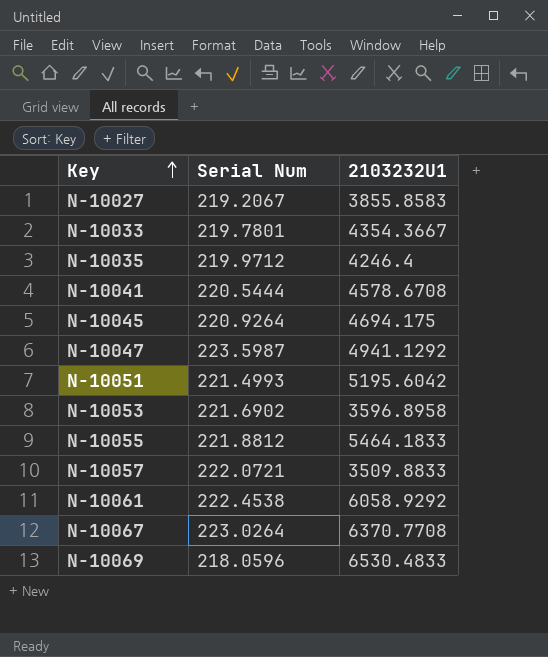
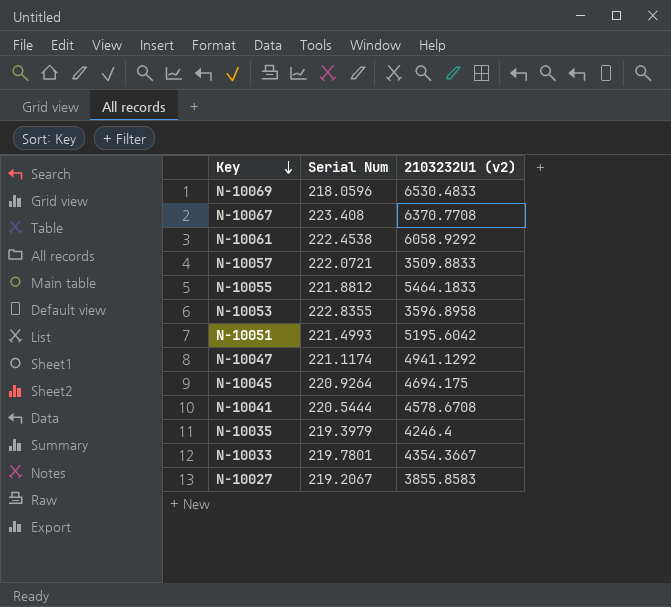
row order: Key ascending -> Key descending
column name: 2103232U1 -> 2103232U1 (v2)
N-10067 | Serial Num: 223.0264 -> 223.408
N-10053 | Serial Num: 221.6902 -> 222.8355
N-10047 | Serial Num: 223.5987 -> 221.1174
N-10035 | Serial Num: 219.9712 -> 219.3979

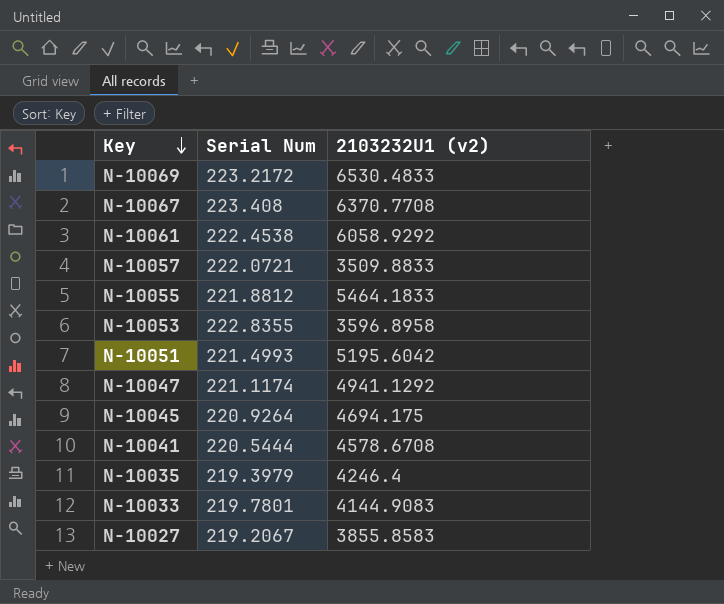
N-10069 | Serial Num: 218.0596 -> 223.2172
N-10033 | 2103232U1 (v2): 4354.3667 -> 4144.9083

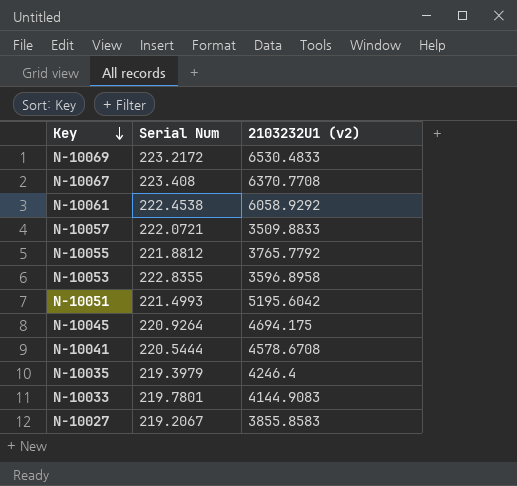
row N-10047: 221.1174 | 4941.1292 -> none
N-10055 | 2103232U1 (v2): 5464.1833 -> 3765.7792

